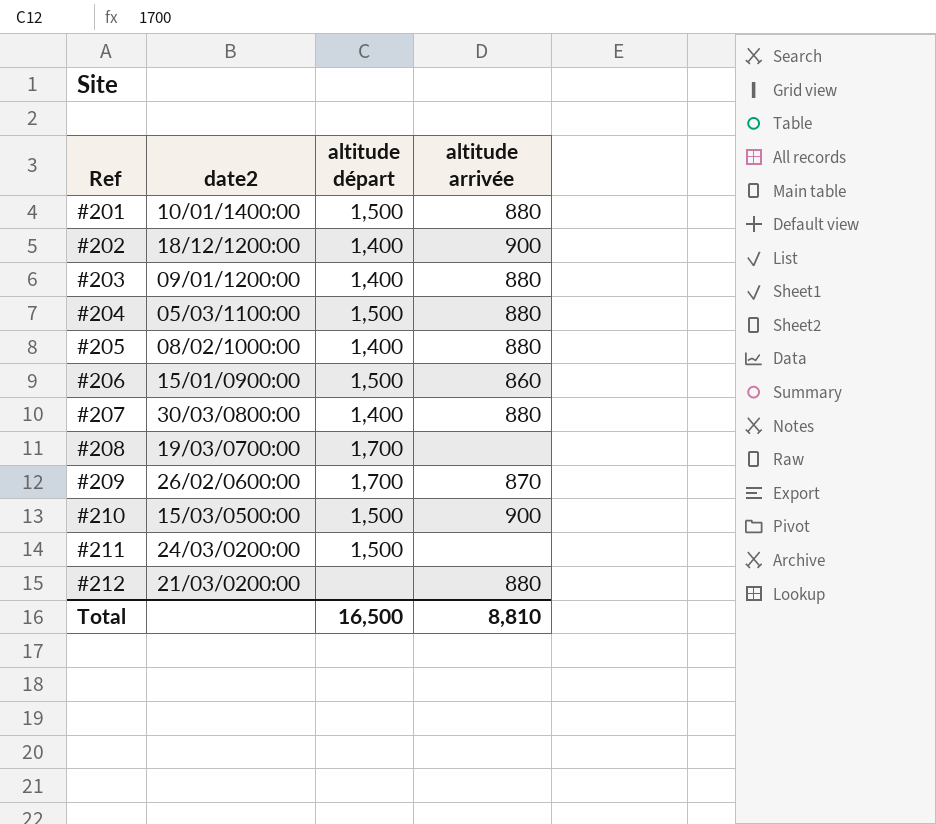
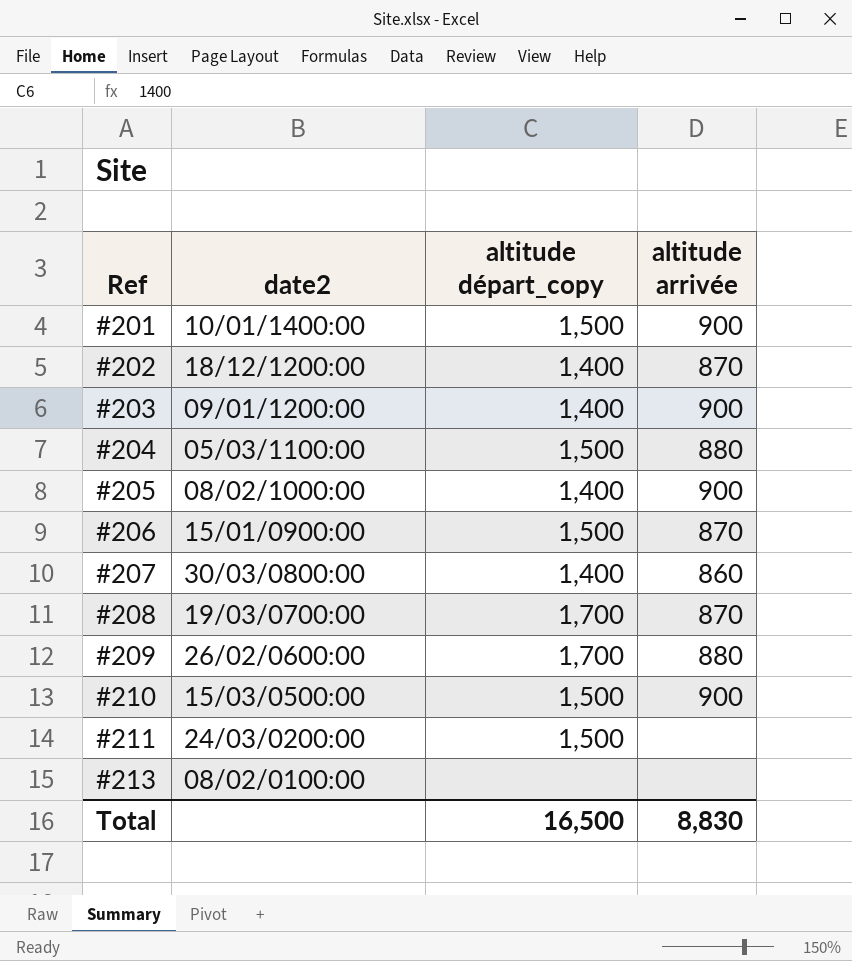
column name: altitude départ -> altitude départ_copy
row #212: 21/03/0200:00 | none | 880 -> none
#201 | altitude arrivée: 880 -> 900
#202 | altitude arrivée: 900 -> 870
#203 | altitude arrivée: 880 -> 900
#205 | altitude arrivée: 880 -> 900
#206 | altitude arrivée: 860 -> 870
#207 | altitude arrivée: 880 -> 860
#208 | altitude arrivée: none -> 870
#209 | altitude arrivée: 870 -> 880
row #213: none -> 08/02/0100:00 | none | none
Total | altitude arrivée: 8,810 -> 8,830

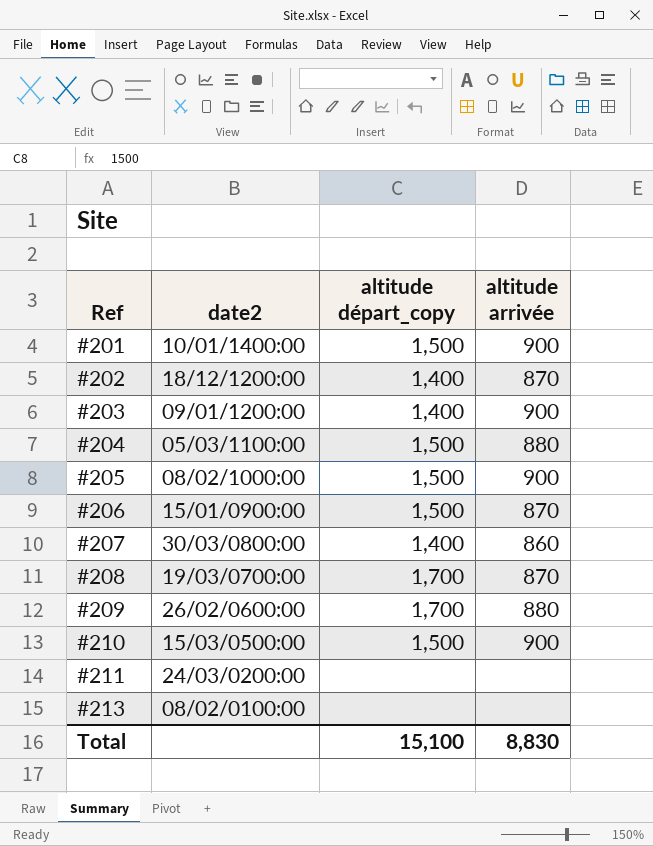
#205 | altitude départ_copy: 1,400 -> 1,500
#211 | altitude départ_copy: 1,500 -> none
Total | altitude départ_copy: 16,500 -> 15,100

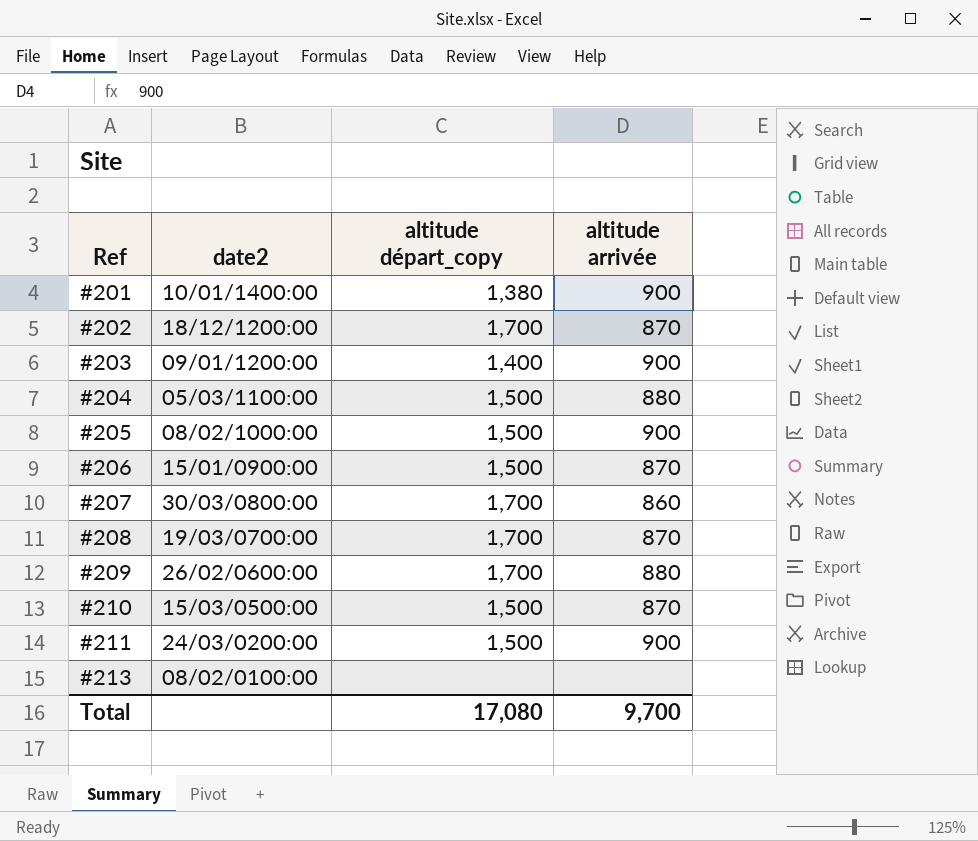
#201 | altitude départ_copy: 1,500 -> 1,380
#202 | altitude départ_copy: 1,400 -> 1,700
#207 | altitude départ_copy: 1,400 -> 1,700
#210 | altitude arrivée: 900 -> 870
#211 | altitude départ_copy: none -> 1,500
#211 | altitude arrivée: none -> 900
Total | altitude départ_copy: 15,100 -> 17,080
Total | altitude arrivée: 8,830 -> 9,700

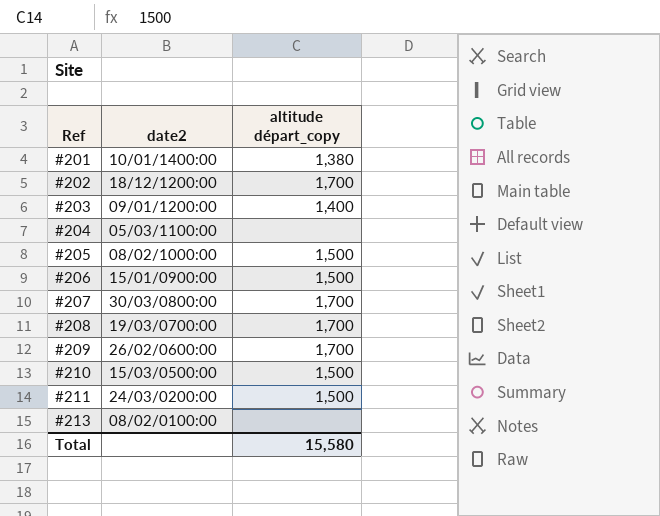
column altitude arrivée | position: 4 -> none
#204 | altitude départ_copy: 1,500 -> none
Total | altitude départ_copy: 17,080 -> 15,580

